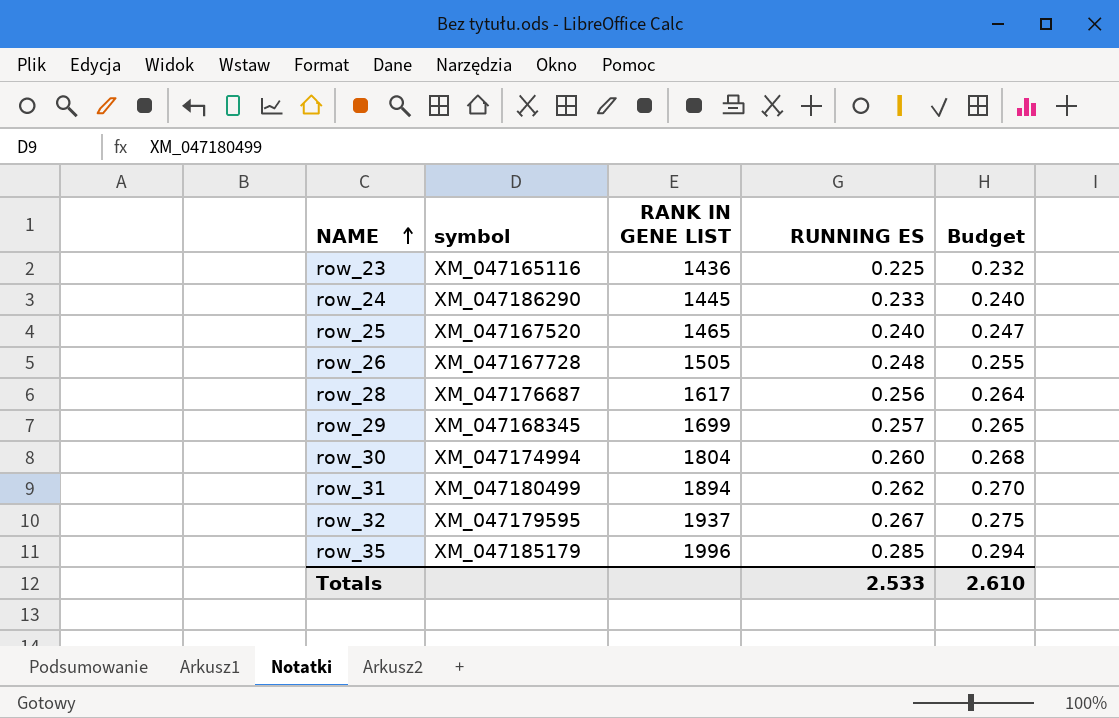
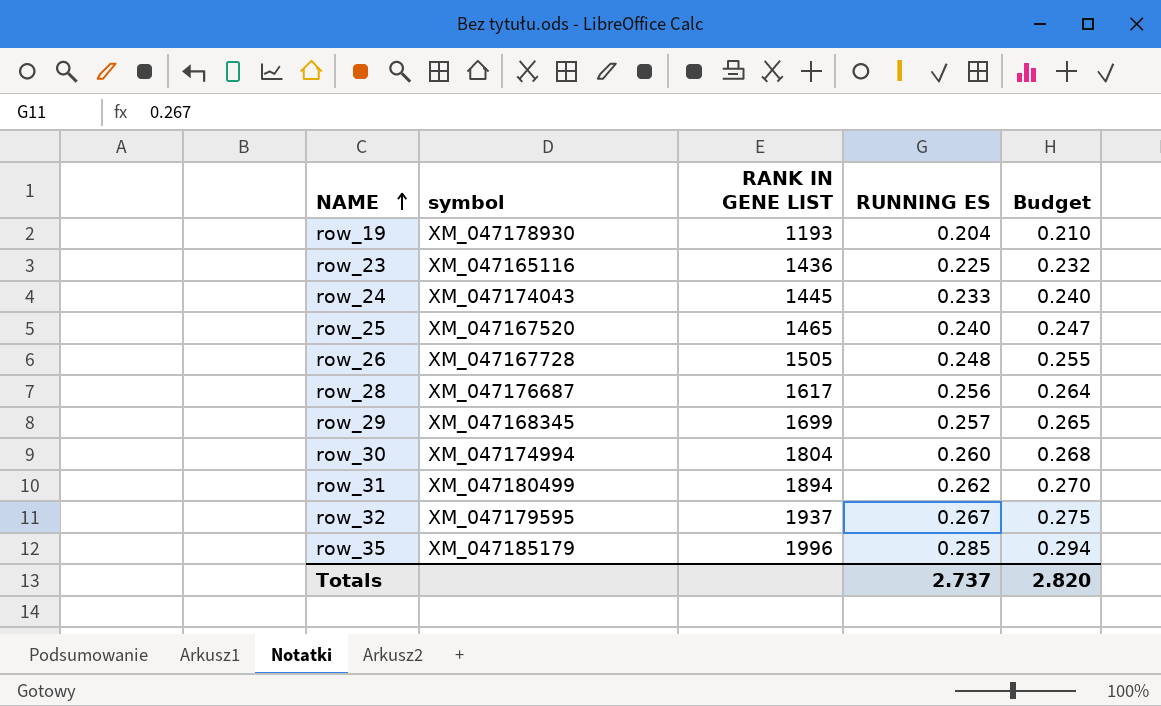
row row_19: none -> XM_047178930 | 1193 | 0.204 | 0.210
row_24 | symbol: XM_047186290 -> XM_047174043
Totals | RUNNING ES: 2.533 -> 2.737
Totals | Budget: 2.610 -> 2.820

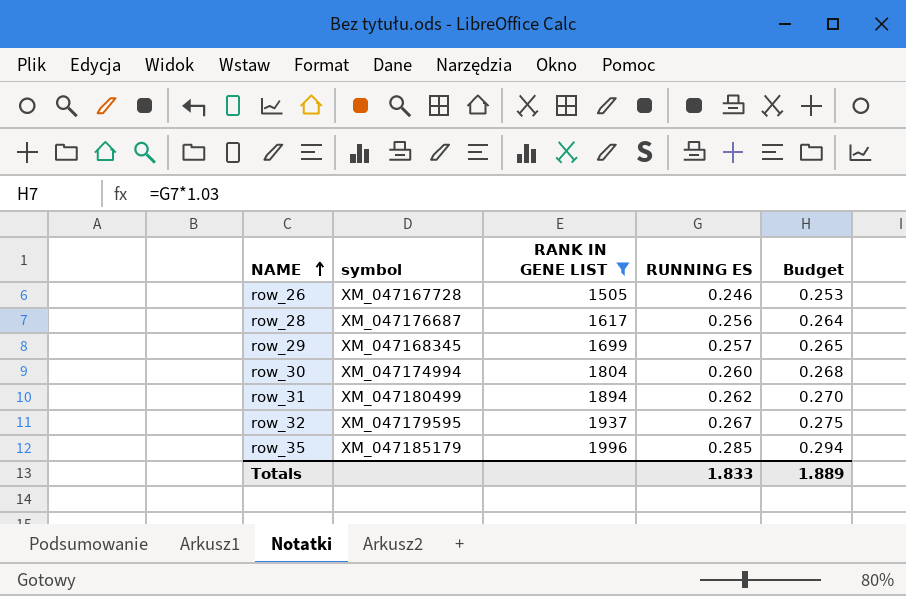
filter: none -> RANK IN GENE LIST >= 1505
row_26 | RUNNING ES: 0.248 -> 0.246
row_26 | Budget: 0.255 -> 0.253
Totals | RUNNING ES: 2.737 -> 1.833
Totals | Budget: 2.820 -> 1.889

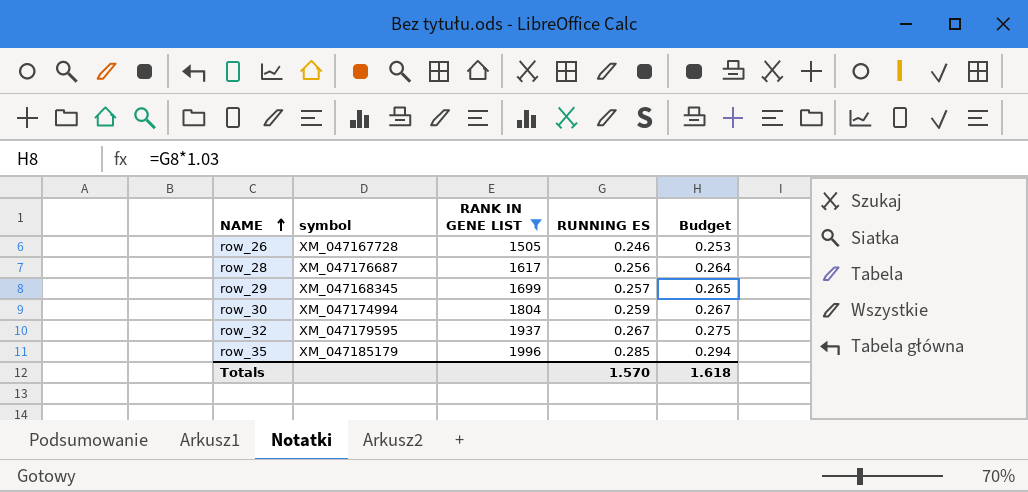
row row_31: XM_047180499 | 1894 | 0.262 | 0.270 -> none
row_30 | RUNNING ES: 0.260 -> 0.259
row_30 | Budget: 0.268 -> 0.267
Totals | RUNNING ES: 1.833 -> 1.570
Totals | Budget: 1.889 -> 1.618

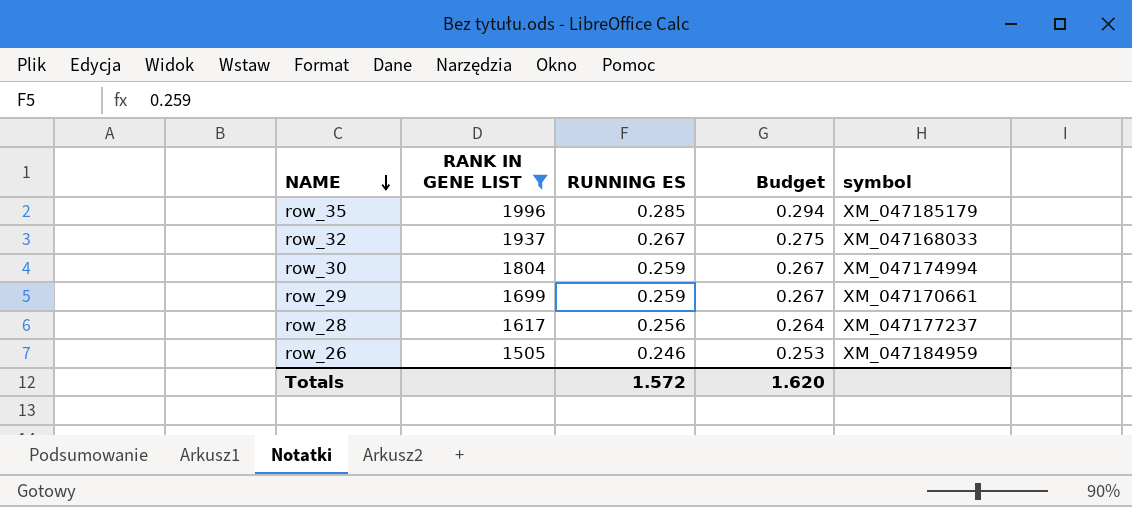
row order: NAME ascending -> NAME descending
column symbol | position: 2 -> 5
row_32 | symbol: XM_047179595 -> XM_047168033
row_29 | RUNNING ES: 0.257 -> 0.259
row_29 | Budget: 0.265 -> 0.267
row_29 | symbol: XM_047168345 -> XM_047170661
row_28 | symbol: XM_047176687 -> XM_047177237
row_26 | symbol: XM_047167728 -> XM_047184959
Totals | RUNNING ES: 1.570 -> 1.572
Totals | Budget: 1.618 -> 1.620

